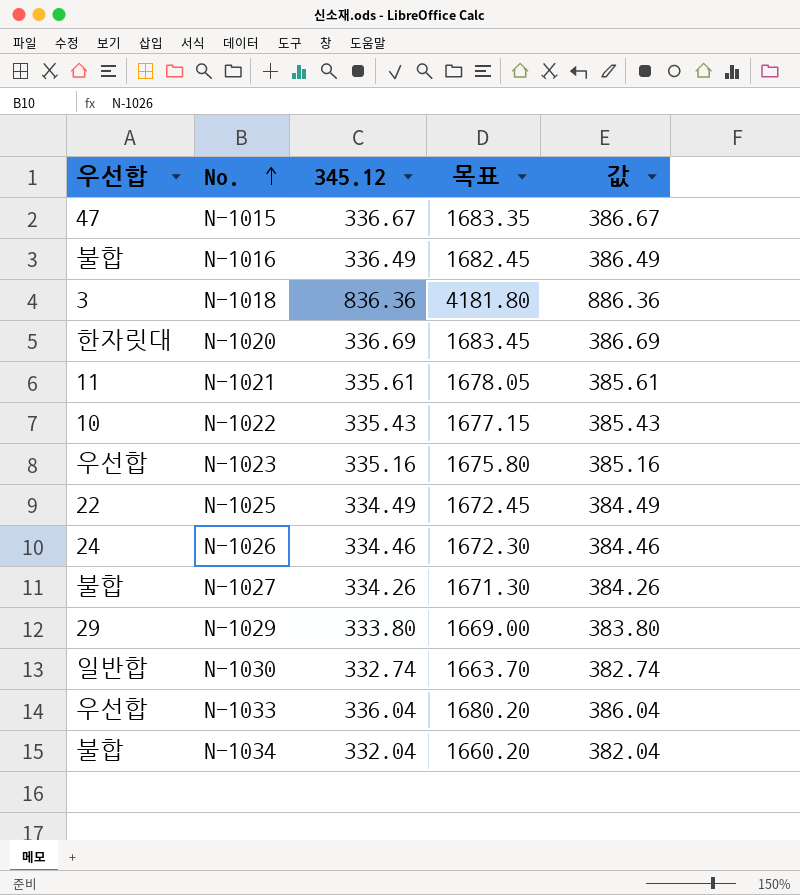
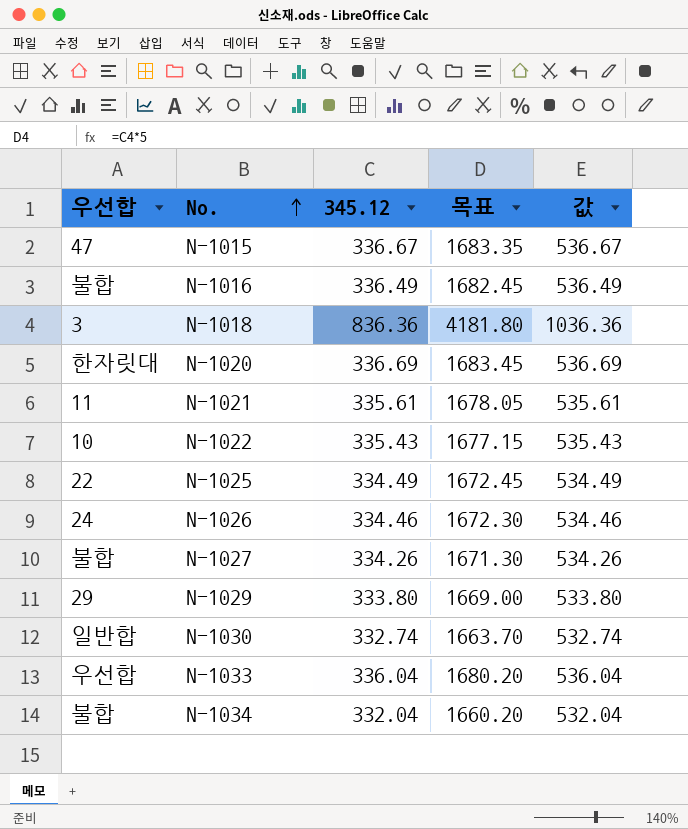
column 값 | formula: [345.12] + 50 -> [345.12] + 200
row N-1023: 우선합 | 335.16 | 1675.80 | 385.16 -> none

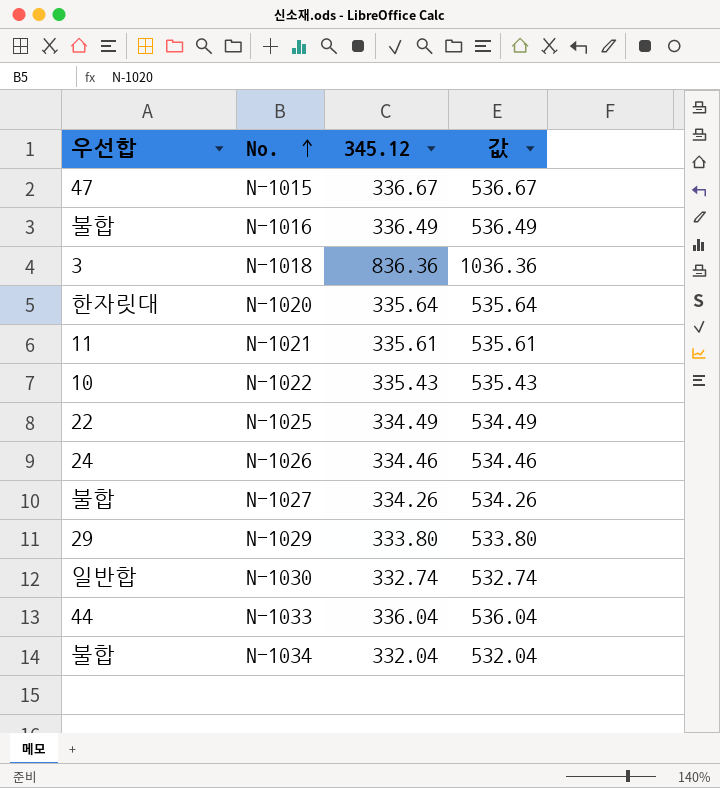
column 목표 | formula: [345.12] * 5 -> none
N-1020 | 345.12: 336.69 -> 335.64
N-1020 | 값: 536.69 -> 535.64
N-1033 | 우선합: 우선합 -> 44

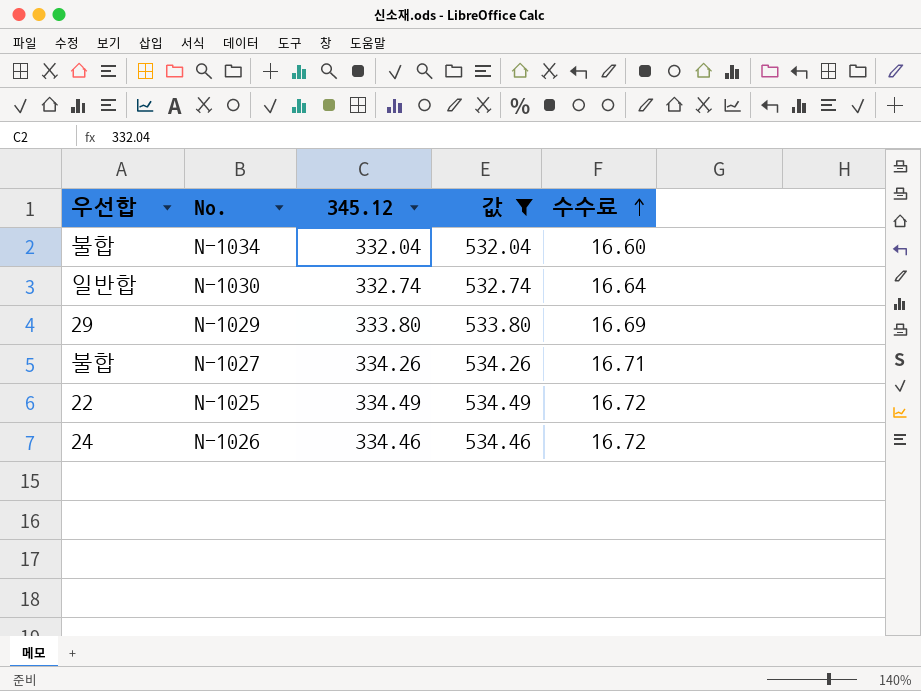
filter: none -> 값 <= 534.49
row order: No. ascending -> 수수료 ascending
column 수수료 | formula: none -> [345.12] * 0.05

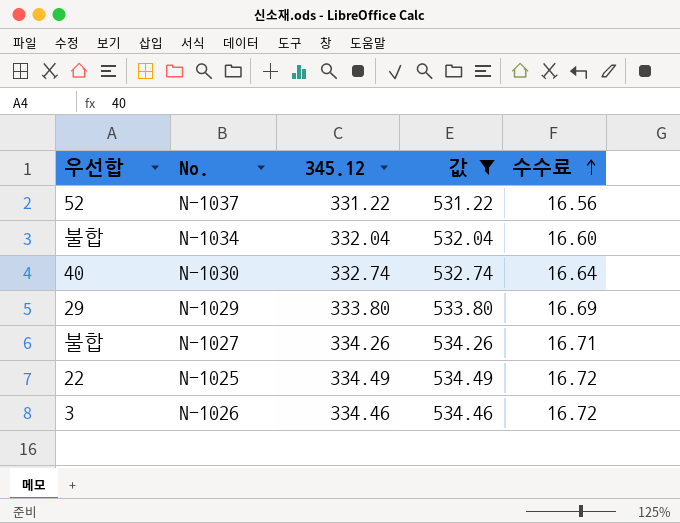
row N-1037: none -> 52 | 331.22 | 531.22 | 16.56
N-1030 | 우선합: 일반합 -> 40
N-1026 | 우선합: 24 -> 3

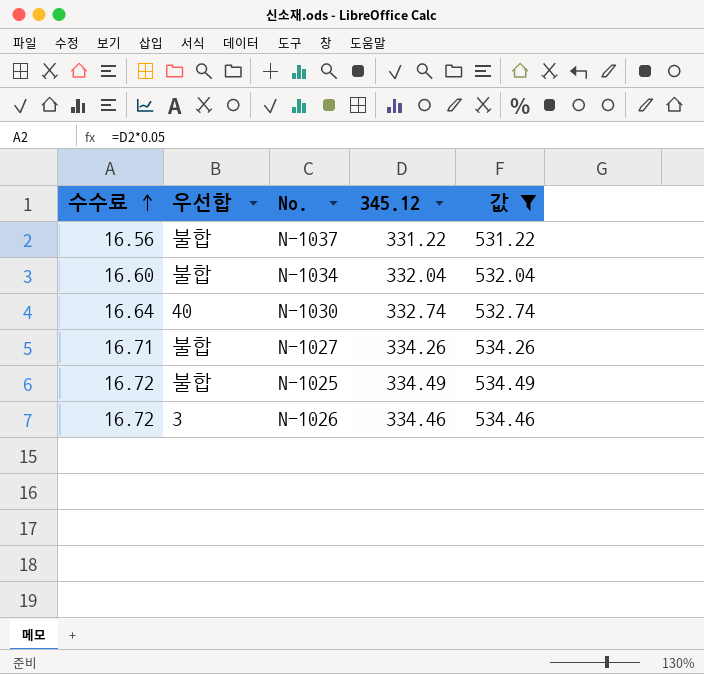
column 수수료 | position: 5 -> 1
row N-1029: 29 | 333.80 | 533.80 | 16.69 -> none
N-1037 | 우선합: 52 -> 불합
N-1025 | 우선합: 22 -> 불합

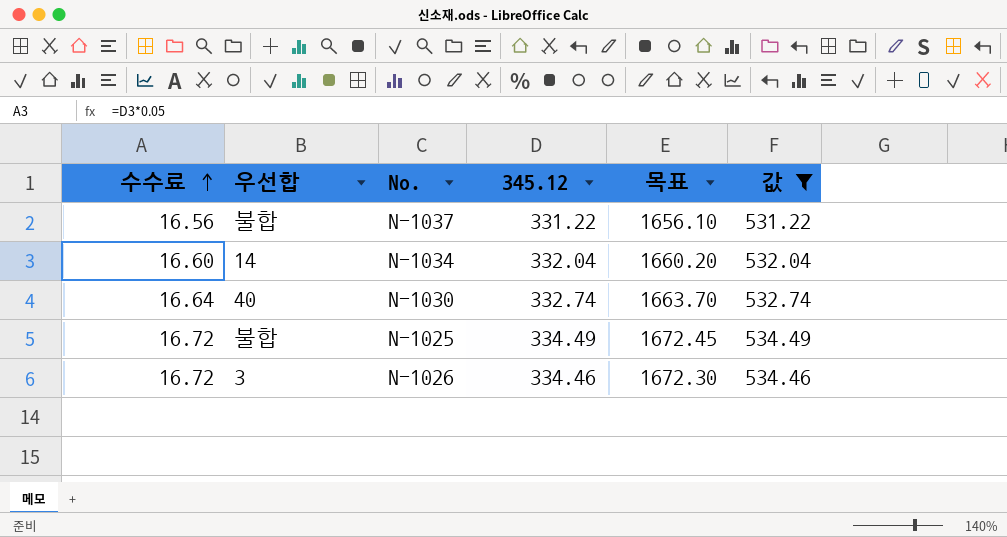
column 목표 | formula: none -> [345.12] * 5
row N-1027: 16.71 | 불합 | 334.26 | 534.26 -> none
N-1034 | 우선합: 불합 -> 14

